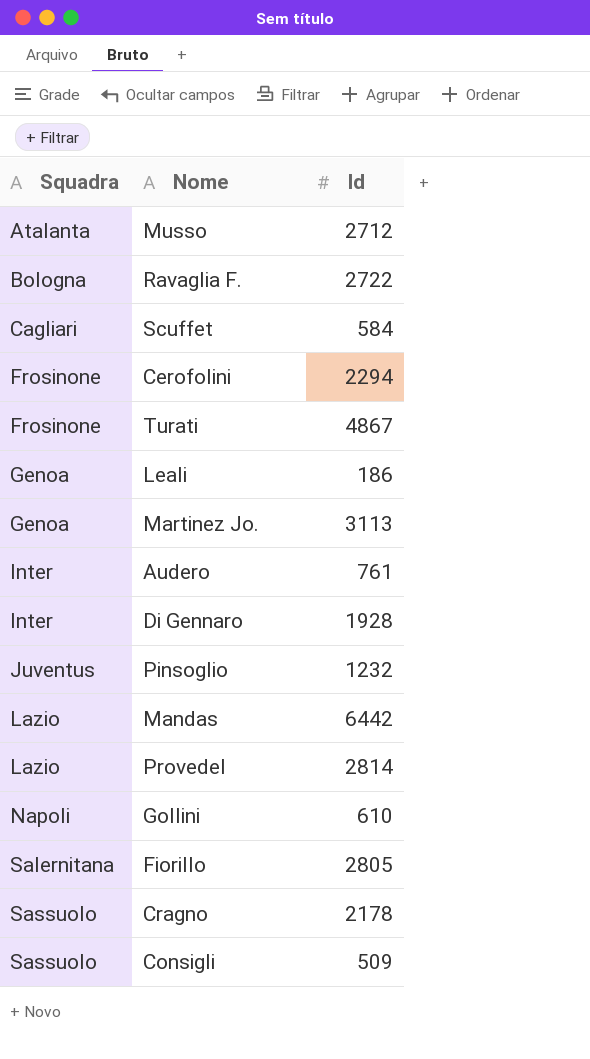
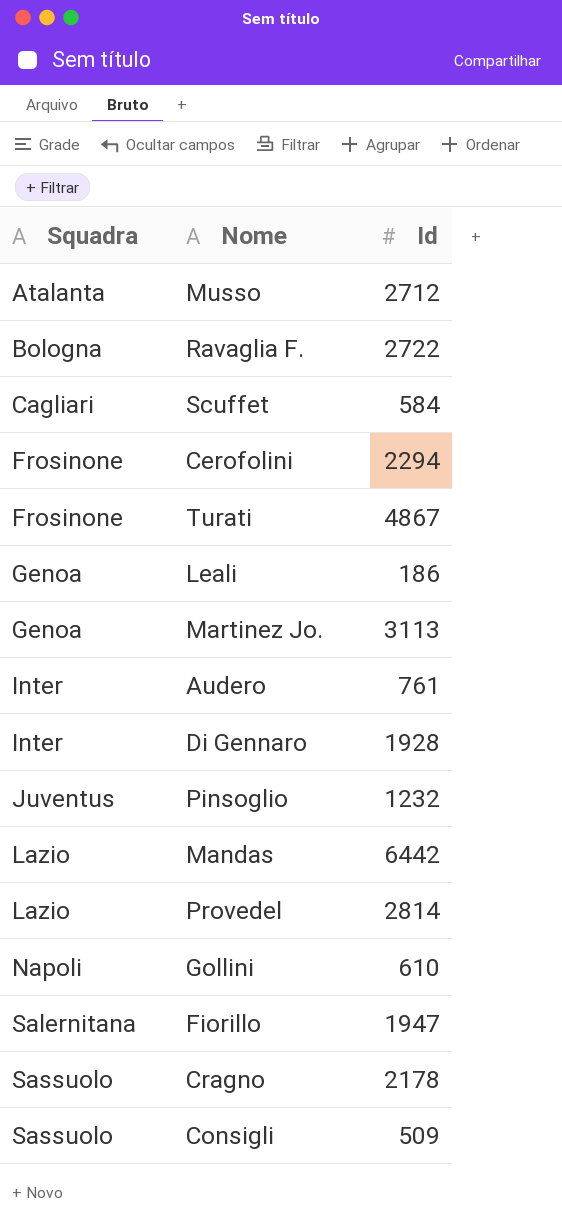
Fiorillo | Id: 2805 -> 1947

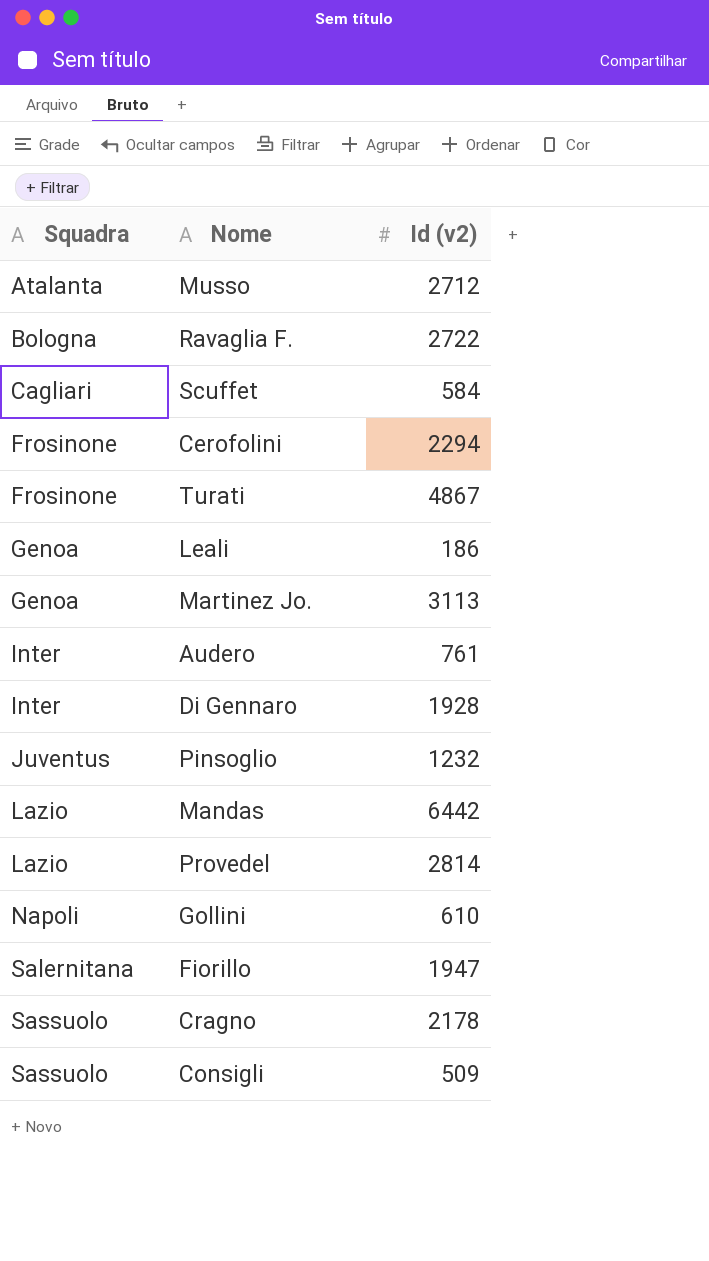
column name: Id -> Id (v2)

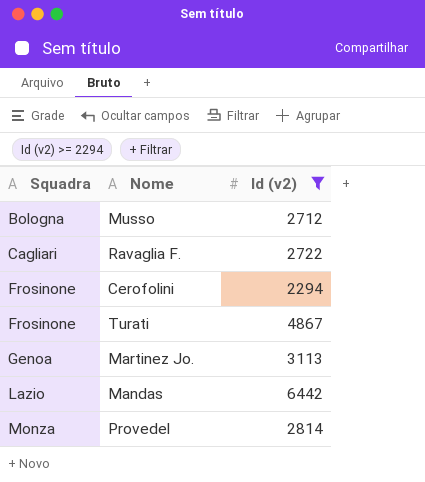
filter: none -> Id (v2) >= 2294
Musso | Squadra: Atalanta -> Bologna
Ravaglia F. | Squadra: Bologna -> Cagliari
Provedel | Squadra: Lazio -> Monza

